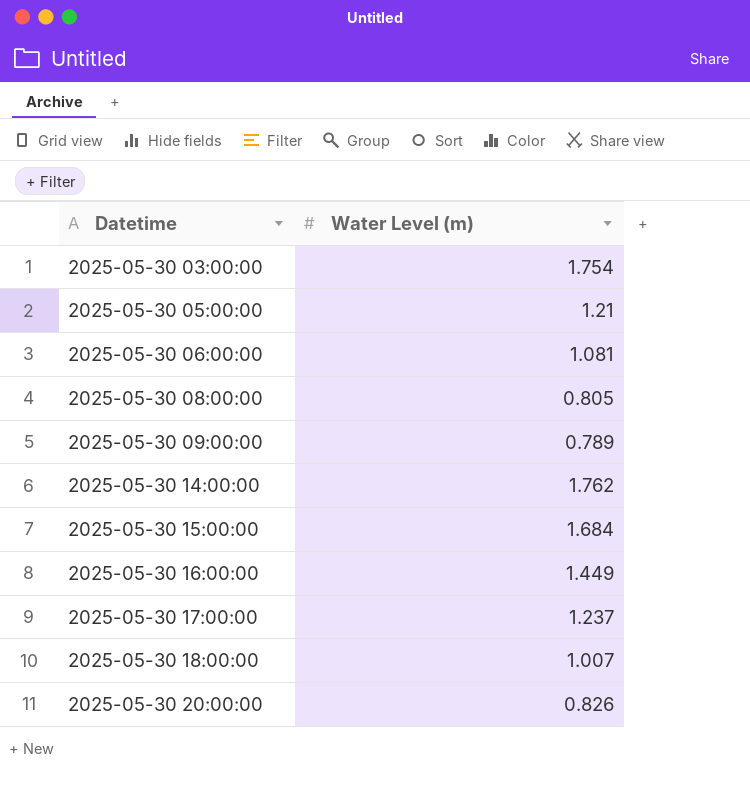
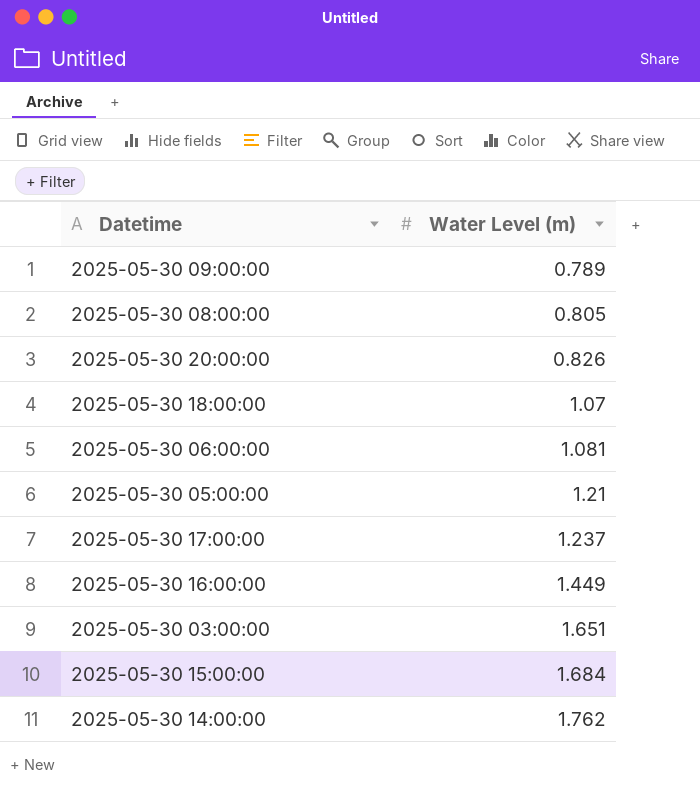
row order: Datetime ascending -> Water Level (m) ascending
2025-05-30 18:00:00 | Water Level (m): 1.007 -> 1.07
2025-05-30 03:00:00 | Water Level (m): 1.754 -> 1.651

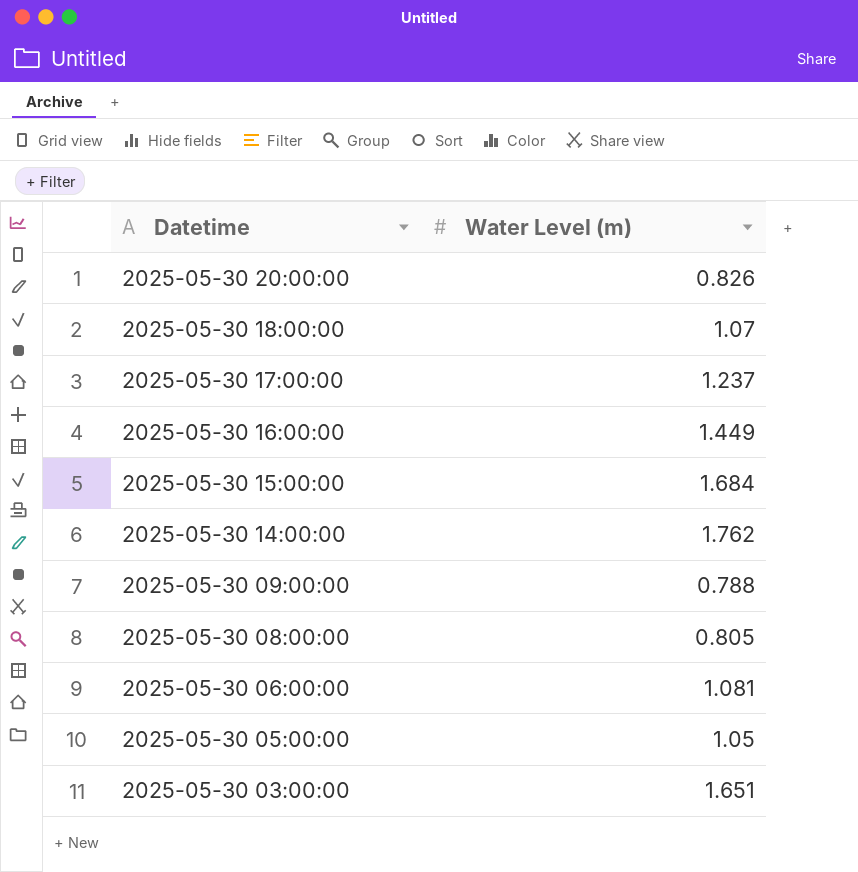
row order: Water Level (m) ascending -> Datetime descending
2025-05-30 09:00:00 | Water Level (m): 0.789 -> 0.788
2025-05-30 05:00:00 | Water Level (m): 1.21 -> 1.05

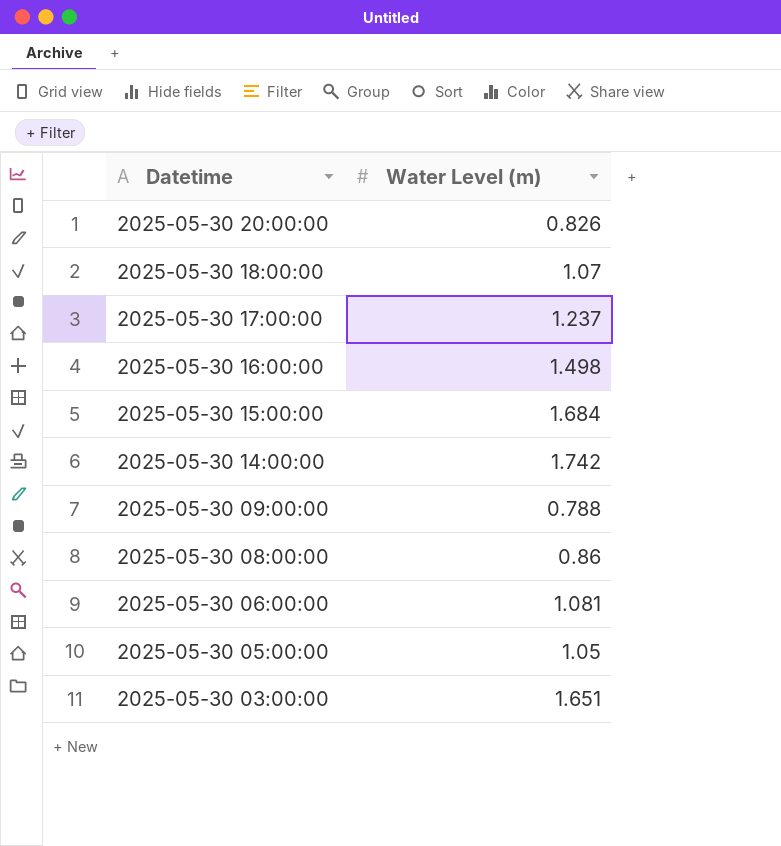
2025-05-30 16:00:00 | Water Level (m): 1.449 -> 1.498
2025-05-30 14:00:00 | Water Level (m): 1.762 -> 1.742
2025-05-30 08:00:00 | Water Level (m): 0.805 -> 0.86

